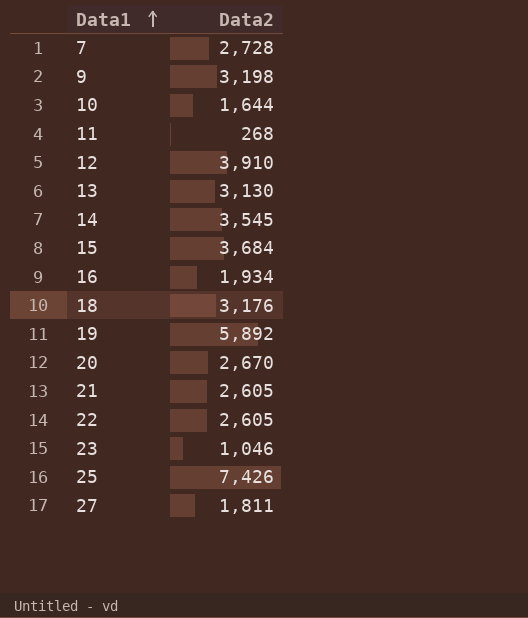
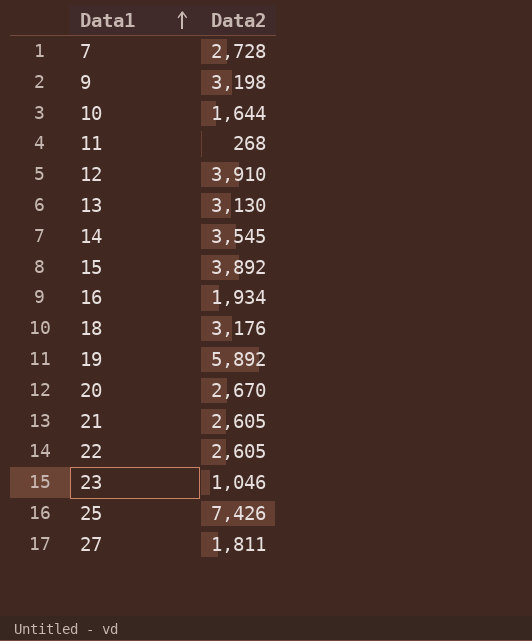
15 | Data2: 3,684 -> 3,892

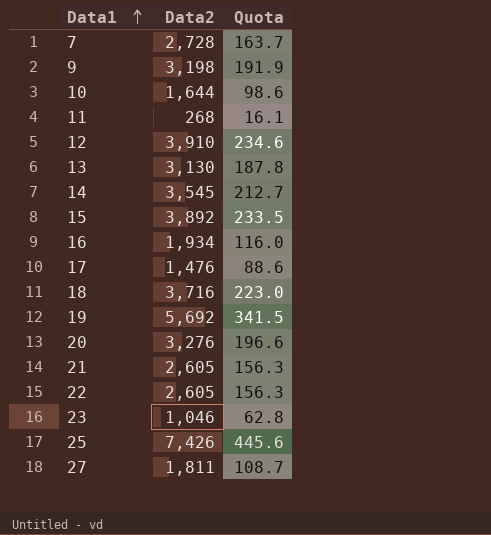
column Quota | formula: none -> [Data2] * 0.06
row 17: none -> 1,476 | 88.6
18 | Data2: 3,176 -> 3,716
19 | Data2: 5,892 -> 5,692
20 | Data2: 2,670 -> 3,276

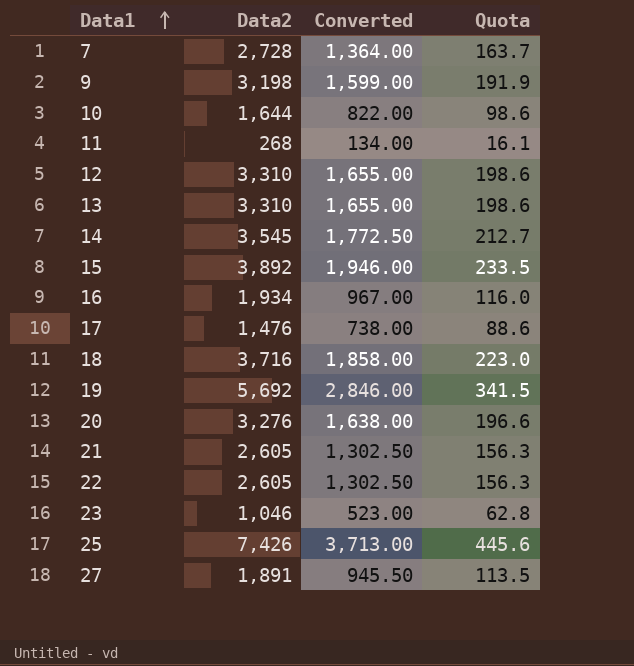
column Converted | formula: none -> [Data2] * 0.5
12 | Data2: 3,910 -> 3,310
12 | Quota: 234.6 -> 198.6
13 | Data2: 3,130 -> 3,310
13 | Quota: 187.8 -> 198.6
27 | Data2: 1,811 -> 1,891
27 | Quota: 108.7 -> 113.5

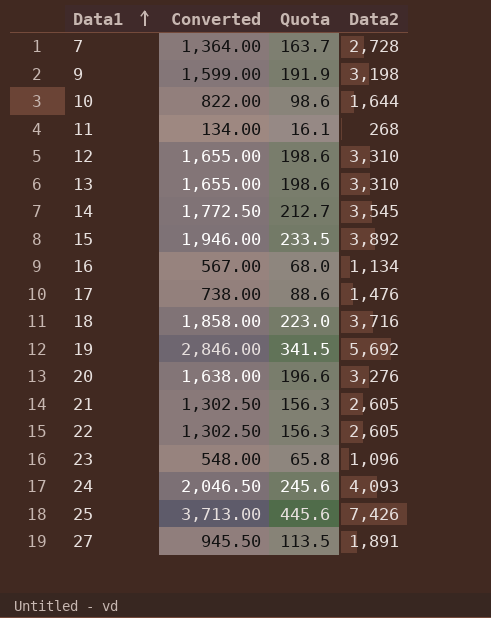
column Data2 | position: 2 -> 4
16 | Converted: 967.00 -> 567.00
16 | Quota: 116.0 -> 68.0
16 | Data2: 1,934 -> 1,134
23 | Converted: 523.00 -> 548.00
23 | Quota: 62.8 -> 65.8
23 | Data2: 1,046 -> 1,096
row 24: none -> 2,046.50 | 245.6 | 4,093

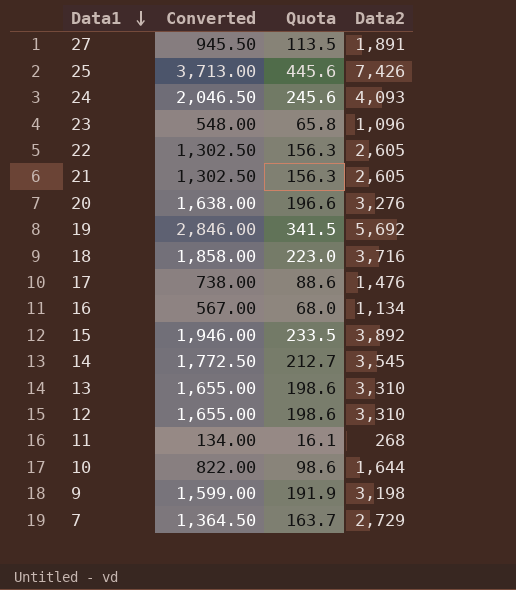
row order: Data1 ascending -> Data1 descending
7 | Converted: 1,364.00 -> 1,364.50
7 | Data2: 2,728 -> 2,729

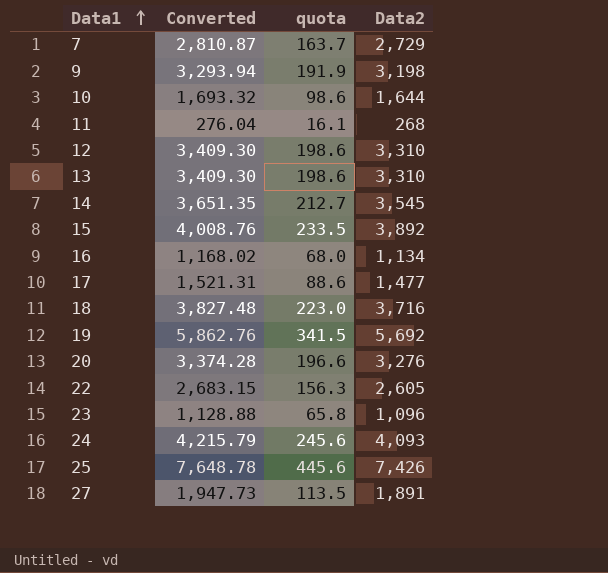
row order: Data1 descending -> Data1 ascending
column Converted | formula: [Data2] * 0.5 -> [Data2] * 1.03
column name: Quota -> quota
row 21: 1,302.50 | 156.3 | 2,605 -> none
17 | Data2: 1,476 -> 1,477

